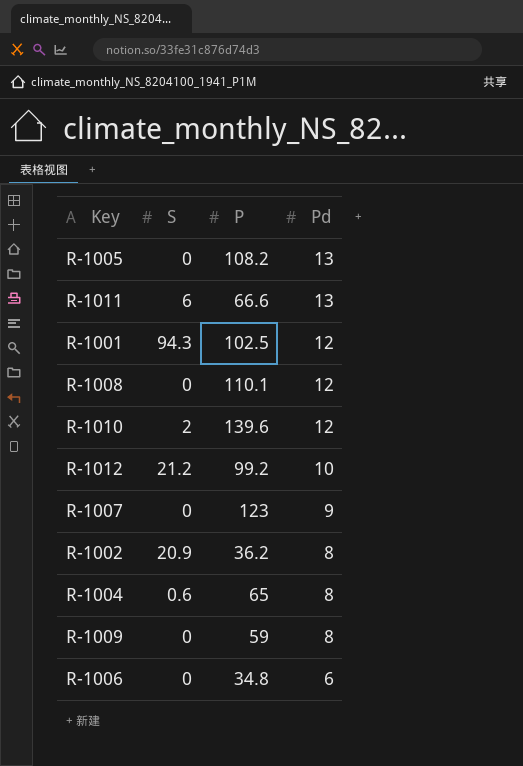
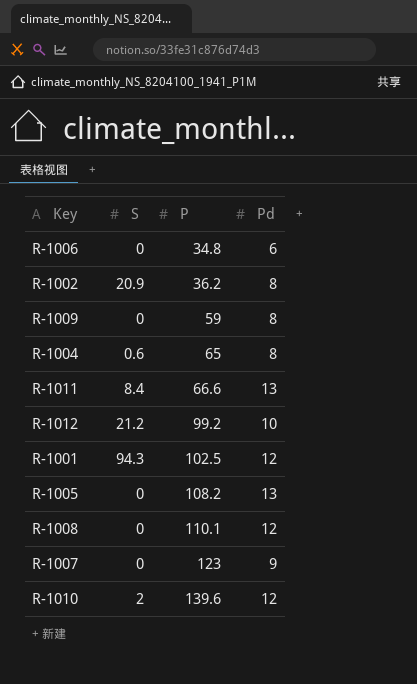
row order: Pd descending -> P ascending
R-1011 | S: 6 -> 8.4

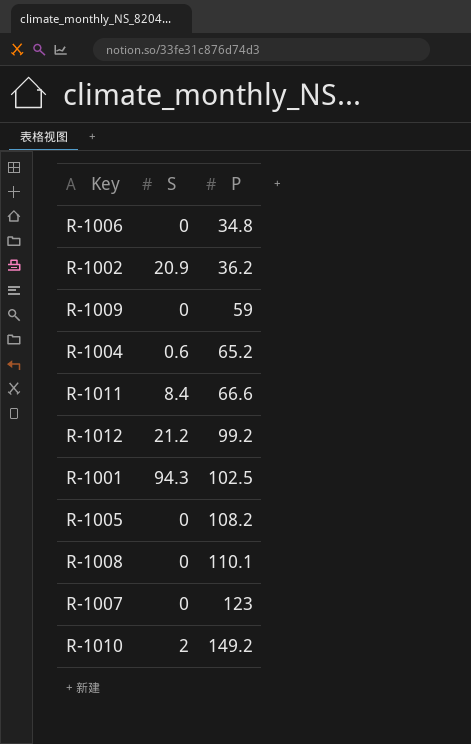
column Pd | position: 4 -> none
R-1004 | P: 65 -> 65.2
R-1010 | P: 139.6 -> 149.2

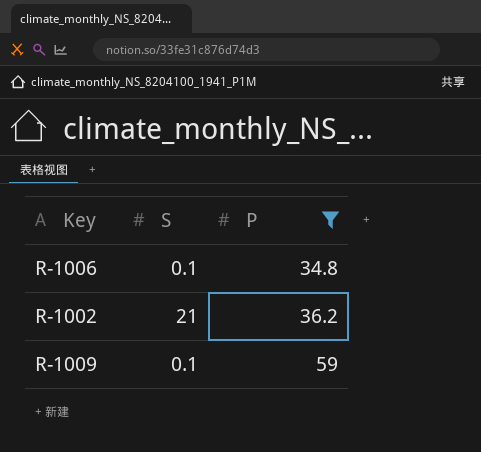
filter: none -> P <= 59
R-1006 | S: 0 -> 0.1
R-1002 | S: 20.9 -> 21
R-1009 | S: 0 -> 0.1

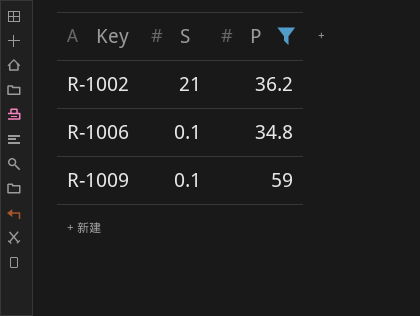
row order: P ascending -> Key ascending

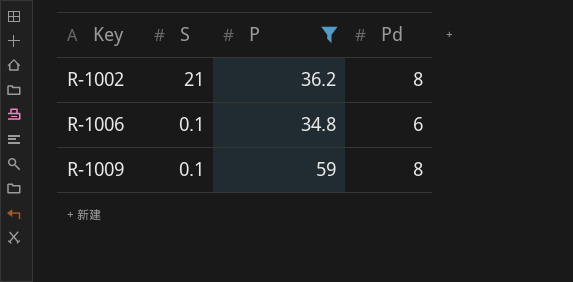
column Pd | position: none -> 4

